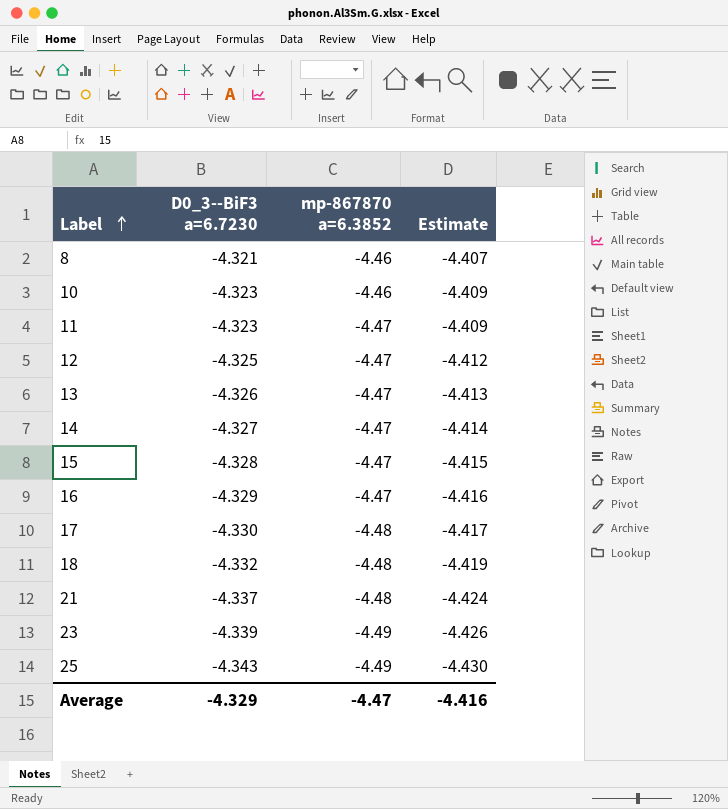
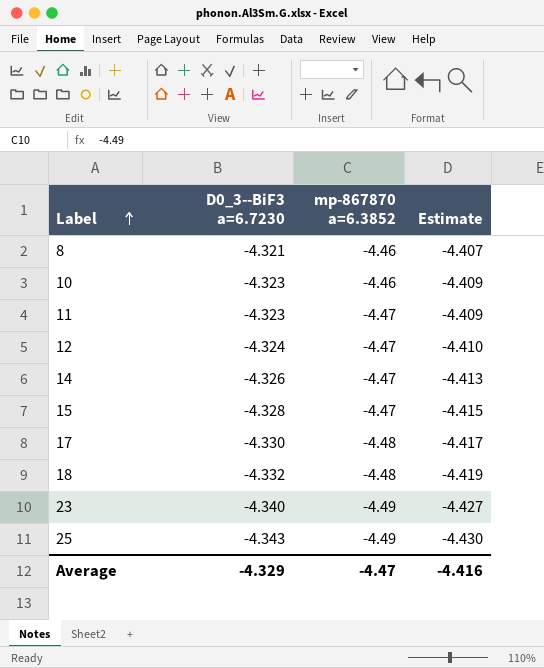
row 13: -4.326 | -4.47 | -4.413 -> none
row 16: -4.329 | -4.47 | -4.416 -> none
row 21: -4.337 | -4.48 | -4.424 -> none
12 | D0_3--BiF3 a=6.7230: -4.325 -> -4.324
12 | Estimate: -4.412 -> -4.410
14 | D0_3--BiF3 a=6.7230: -4.327 -> -4.326
14 | Estimate: -4.414 -> -4.413
23 | D0_3--BiF3 a=6.7230: -4.339 -> -4.340
23 | Estimate: -4.426 -> -4.427

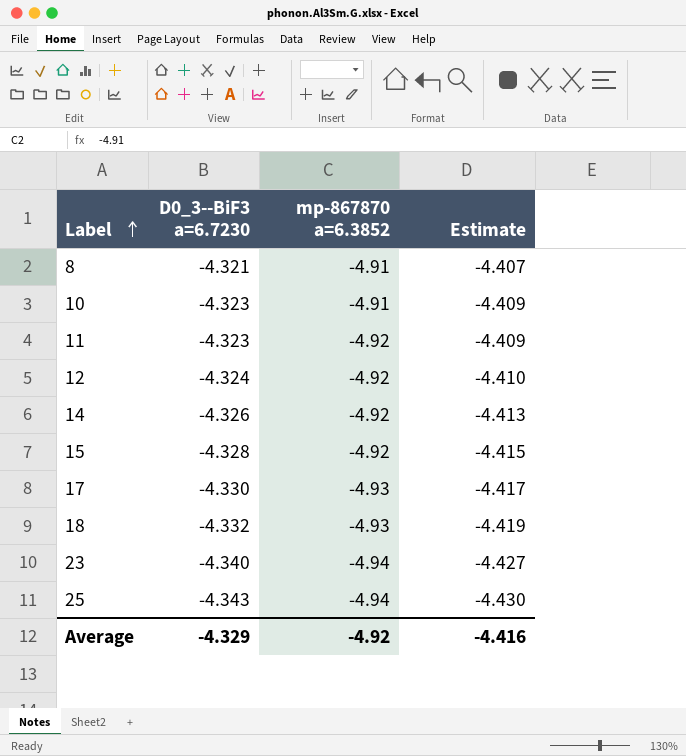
8 | mp-867870 a=6.3852: -4.46 -> -4.91
10 | mp-867870 a=6.3852: -4.46 -> -4.91
11 | mp-867870 a=6.3852: -4.47 -> -4.92
12 | mp-867870 a=6.3852: -4.47 -> -4.92
14 | mp-867870 a=6.3852: -4.47 -> -4.92
15 | mp-867870 a=6.3852: -4.47 -> -4.92
17 | mp-867870 a=6.3852: -4.48 -> -4.93
18 | mp-867870 a=6.3852: -4.48 -> -4.93
23 | mp-867870 a=6.3852: -4.49 -> -4.94
25 | mp-867870 a=6.3852: -4.49 -> -4.94
Average | mp-867870 a=6.3852: -4.47 -> -4.92

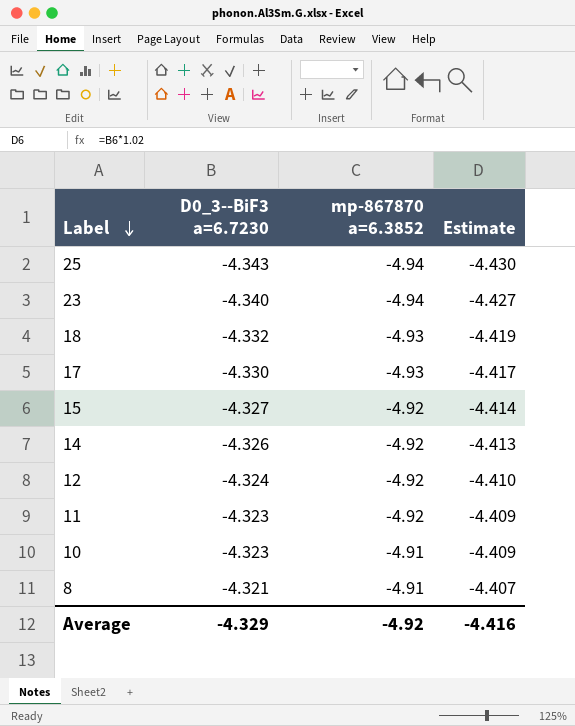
row order: Label ascending -> Label descending
15 | D0_3--BiF3 a=6.7230: -4.328 -> -4.327
15 | Estimate: -4.415 -> -4.414

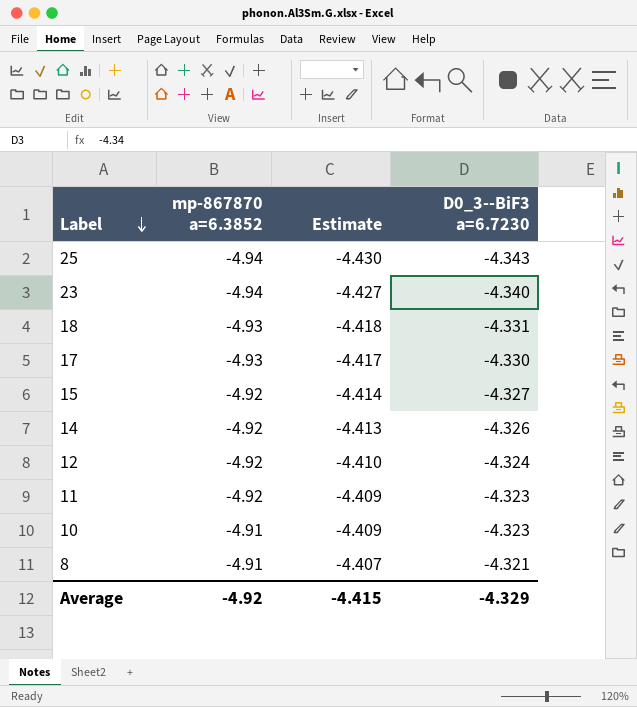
column D0_3--BiF3 a=6.7230 | position: 2 -> 4
18 | Estimate: -4.419 -> -4.418
18 | D0_3--BiF3 a=6.7230: -4.332 -> -4.331
Average | Estimate: -4.416 -> -4.415

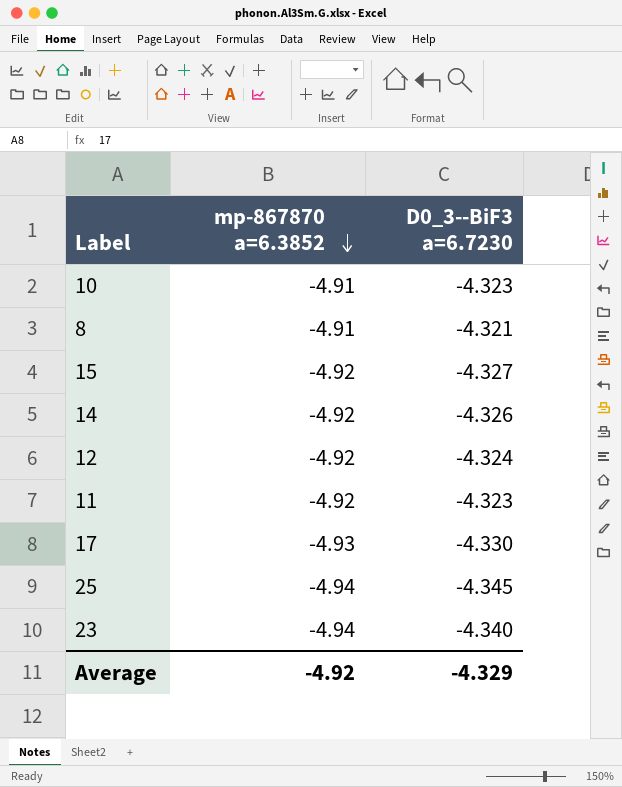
row order: Label descending -> mp-867870 a=6.3852 descending
column Estimate | formula: [D0_3--BiF3 a=6.7230] * 1.02 -> none
row 18: -4.93 | -4.418 | -4.331 -> none
25 | D0_3--BiF3 a=6.7230: -4.343 -> -4.345

